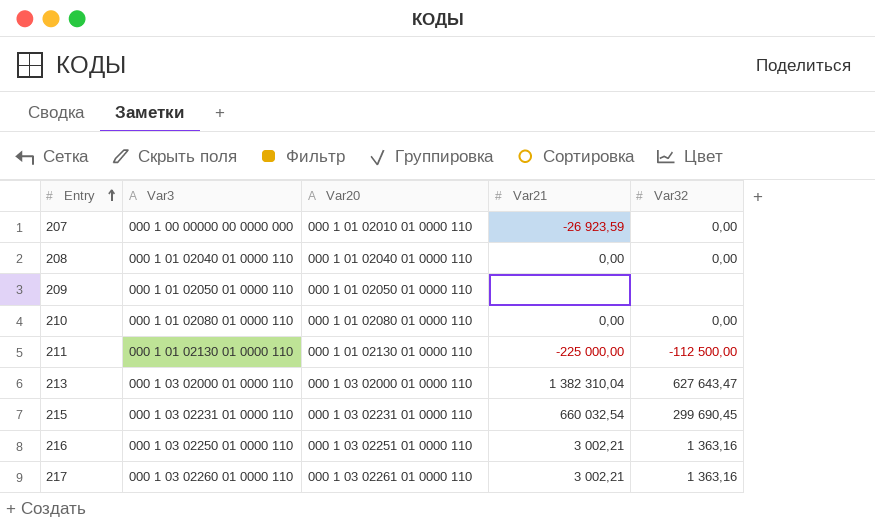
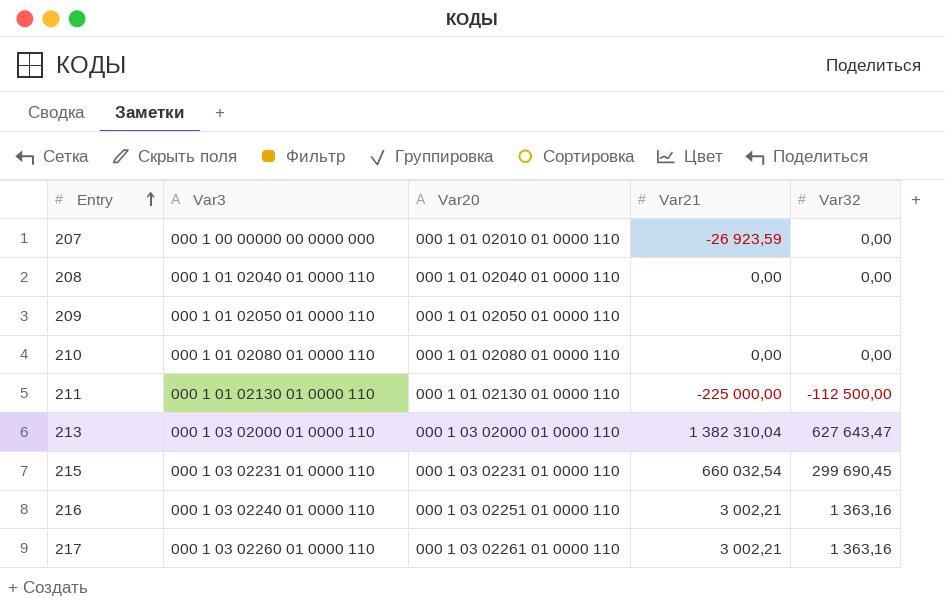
216 | Var3: 000 1 03 02250 01 0000 110 -> 000 1 03 02240 01 0000 110

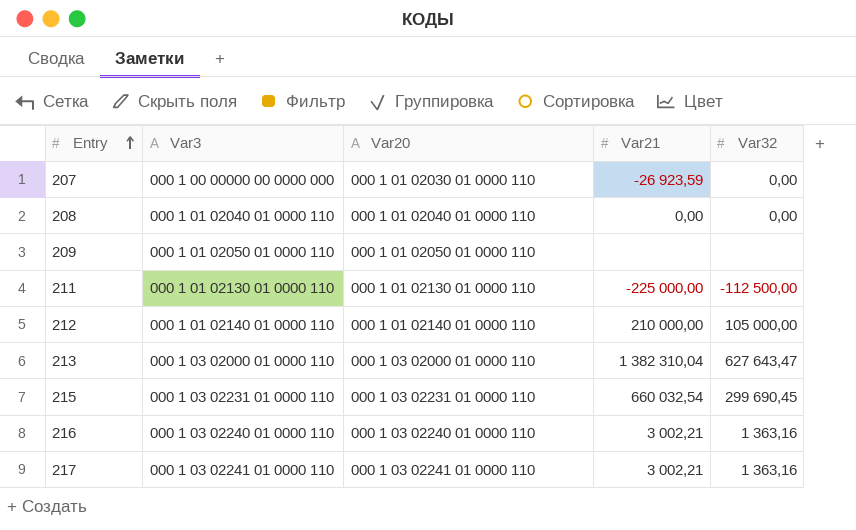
row 210: 000 1 01 02080 01 0000 110 | 000 1 01 02080 01 0000 110 | 0,00 | 0,00 -> none
207 | Var20: 000 1 01 02010 01 0000 110 -> 000 1 01 02030 01 0000 110
row 212: none -> 000 1 01 02140 01 0000 110 | 000 1 01 02140 01 0000 110 | 210 000,00 | 105 000,00
216 | Var20: 000 1 03 02251 01 0000 110 -> 000 1 03 02240 01 0000 110
217 | Var3: 000 1 03 02260 01 0000 110 -> 000 1 03 02241 01 0000 110
217 | Var20: 000 1 03 02261 01 0000 110 -> 000 1 03 02241 01 0000 110

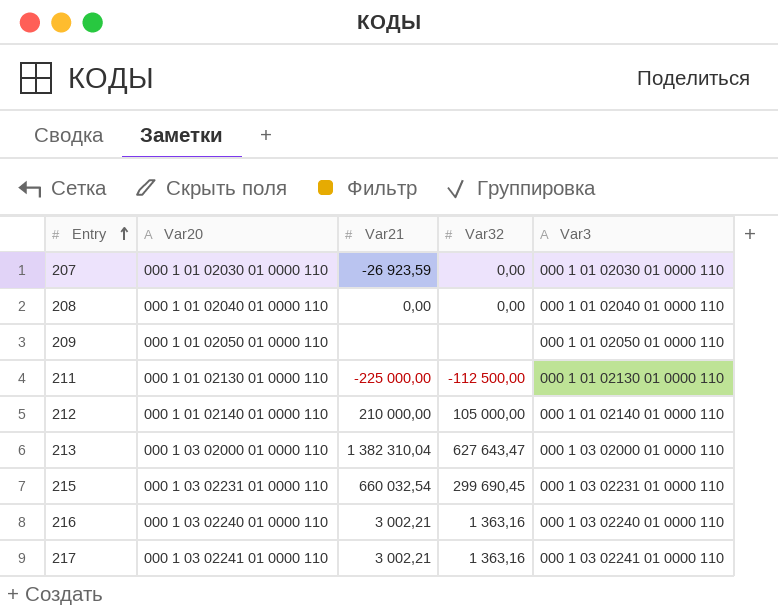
column Var3 | position: 2 -> 5
207 | Var3: 000 1 00 00000 00 0000 000 -> 000 1 01 02030 01 0000 110

